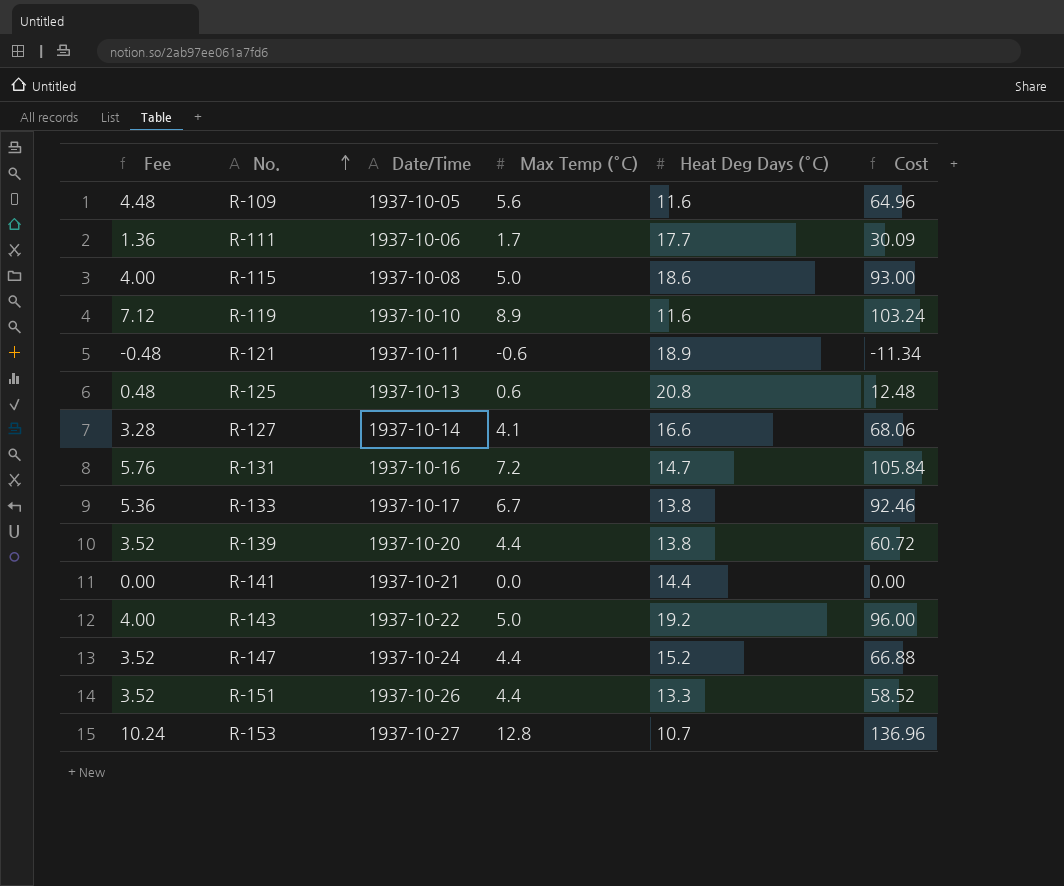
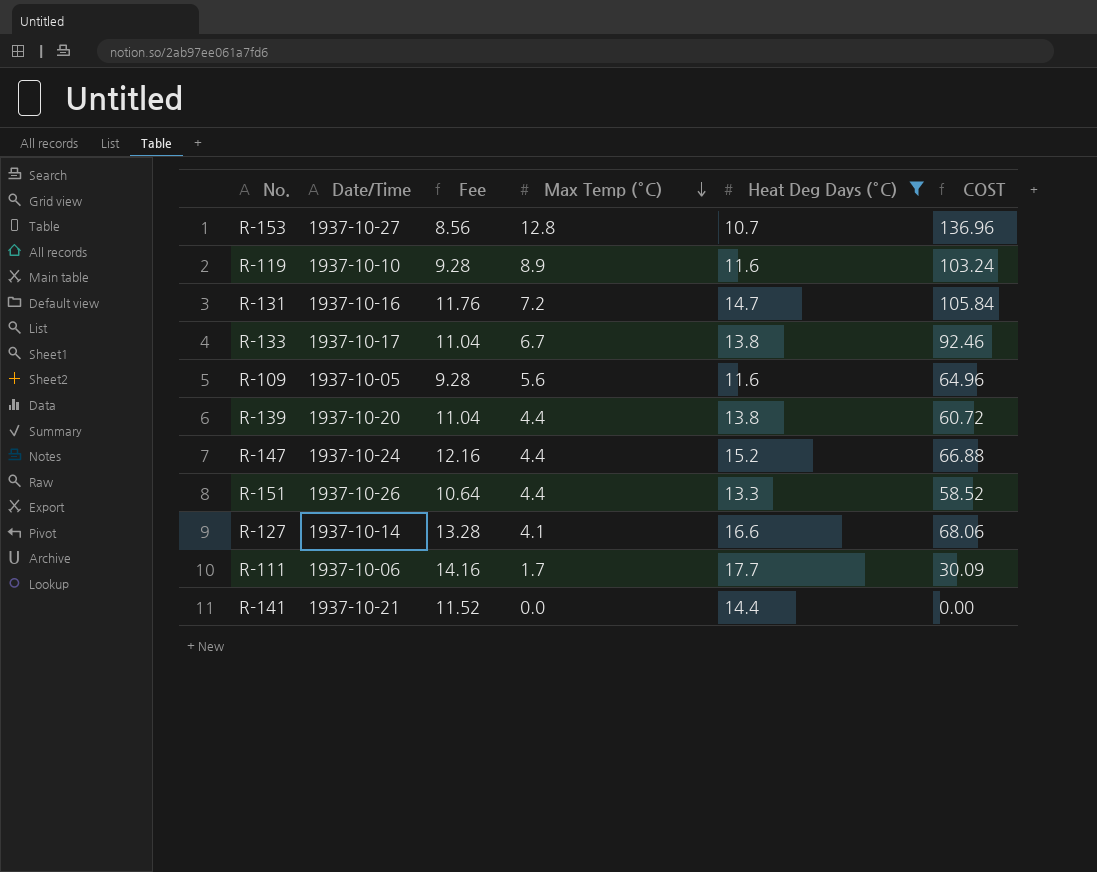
filter: none -> Heat Deg Days (°C) <= 17.7
row order: No. ascending -> Max Temp (°C) descending
column Fee | formula: [Max Temp (°C)] * 0.8 -> [Heat Deg Days (°C)] * 0.8
column Fee | position: 1 -> 3
column name: Cost -> COST

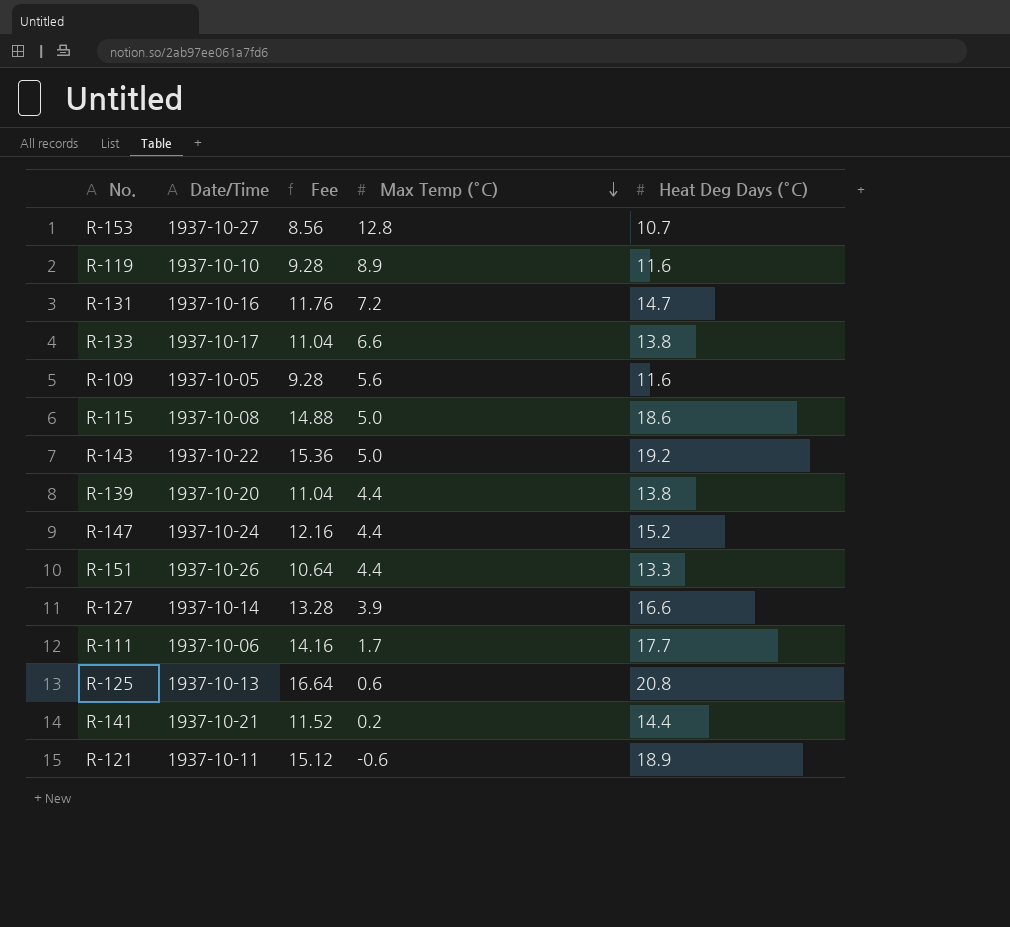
filter: Heat Deg Days (°C) <= 17.7 -> none
column COST | formula: [Max Temp (°C)] * [Heat Deg Days (°C)] -> none
R-133 | Max Temp (°C): 6.7 -> 6.6
R-127 | Max Temp (°C): 4.1 -> 3.9
R-141 | Max Temp (°C): 0.0 -> 0.2

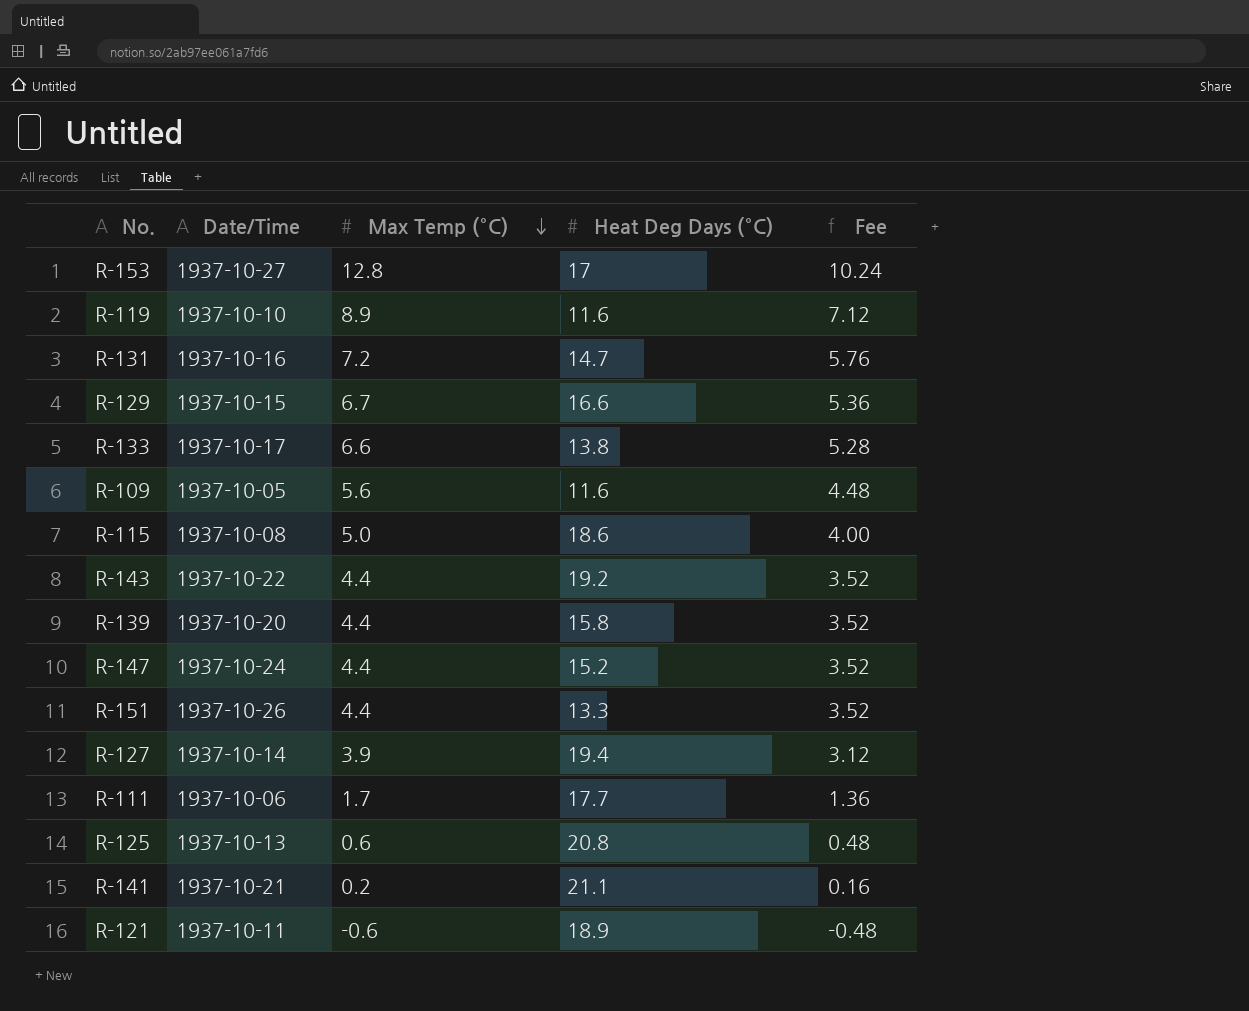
column Fee | formula: [Heat Deg Days (°C)] * 0.8 -> [Max Temp (°C)] * 0.8
column Fee | position: 3 -> 5
R-153 | Heat Deg Days (°C): 10.7 -> 17
row R-129: none -> 1937-10-15 | 6.7 | 16.6 | 5.36
R-143 | Max Temp (°C): 5.0 -> 4.4
R-139 | Heat Deg Days (°C): 13.8 -> 15.8
R-127 | Heat Deg Days (°C): 16.6 -> 19.4
R-141 | Heat Deg Days (°C): 14.4 -> 21.1

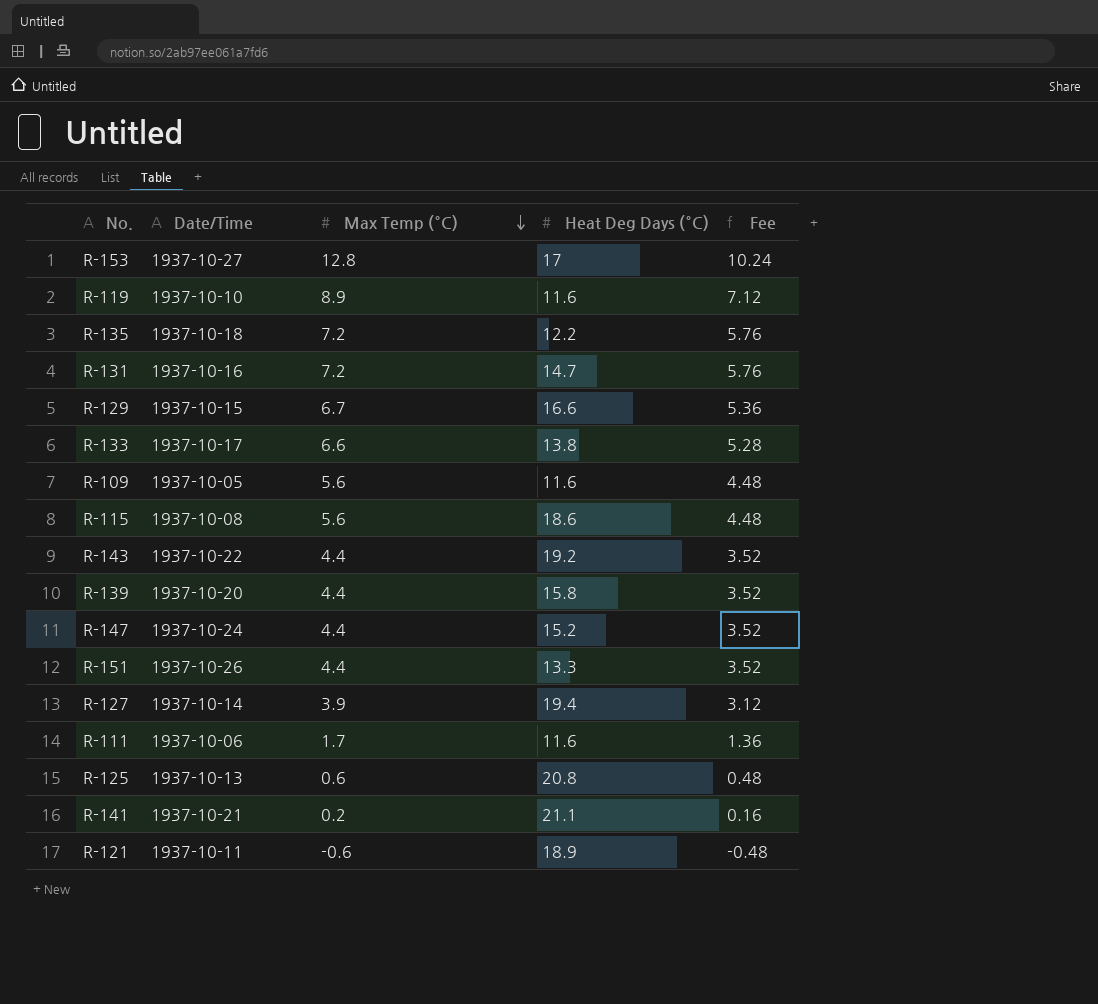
row R-135: none -> 1937-10-18 | 7.2 | 12.2 | 5.76
R-115 | Max Temp (°C): 5.0 -> 5.6
R-115 | Fee: 4.00 -> 4.48
R-111 | Heat Deg Days (°C): 17.7 -> 11.6

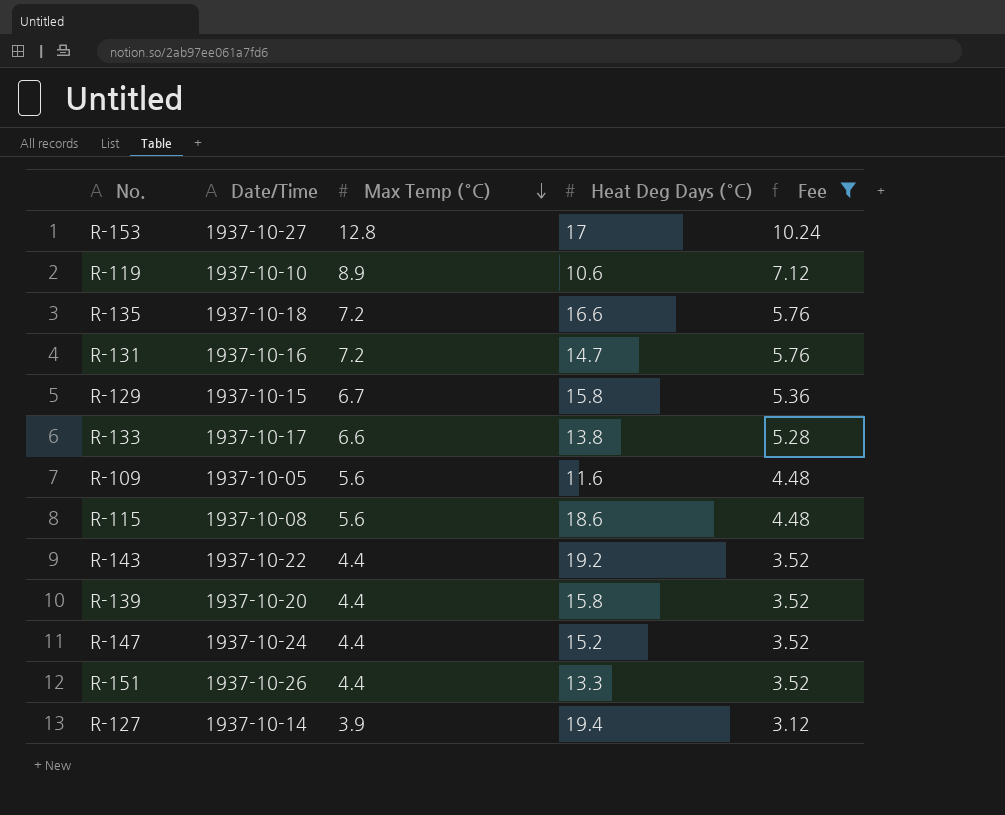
filter: none -> Fee >= 3.12
R-119 | Heat Deg Days (°C): 11.6 -> 10.6
R-135 | Heat Deg Days (°C): 12.2 -> 16.6
R-129 | Heat Deg Days (°C): 16.6 -> 15.8

